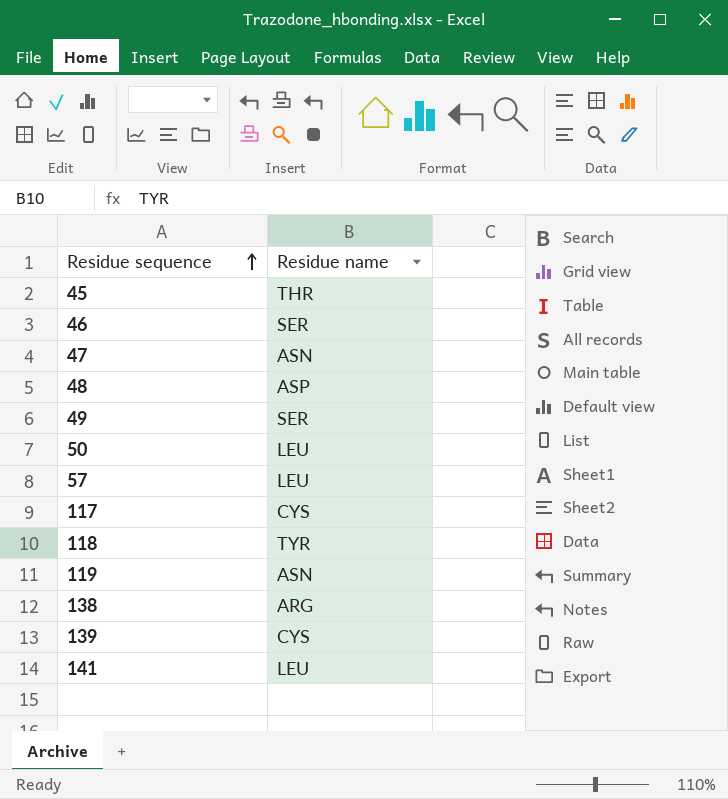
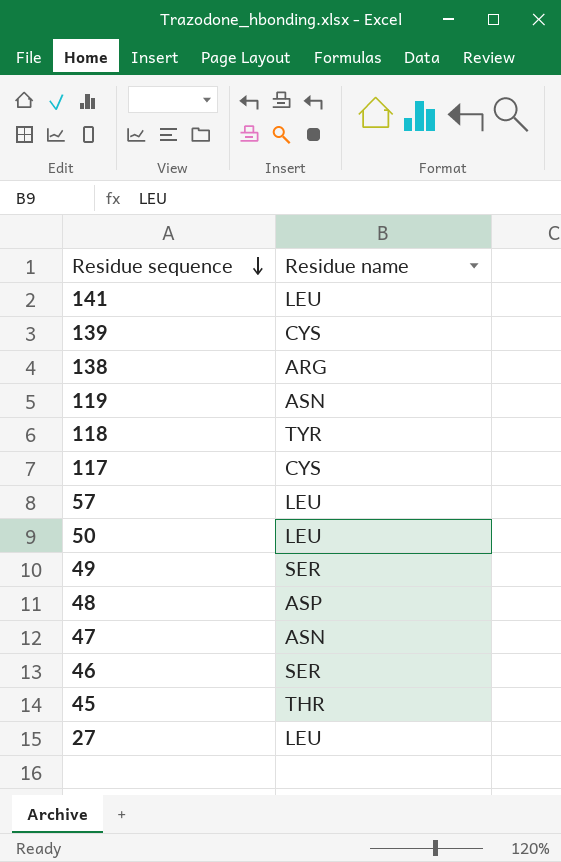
row order: Residue sequence ascending -> Residue sequence descending
row 27: none -> LEU

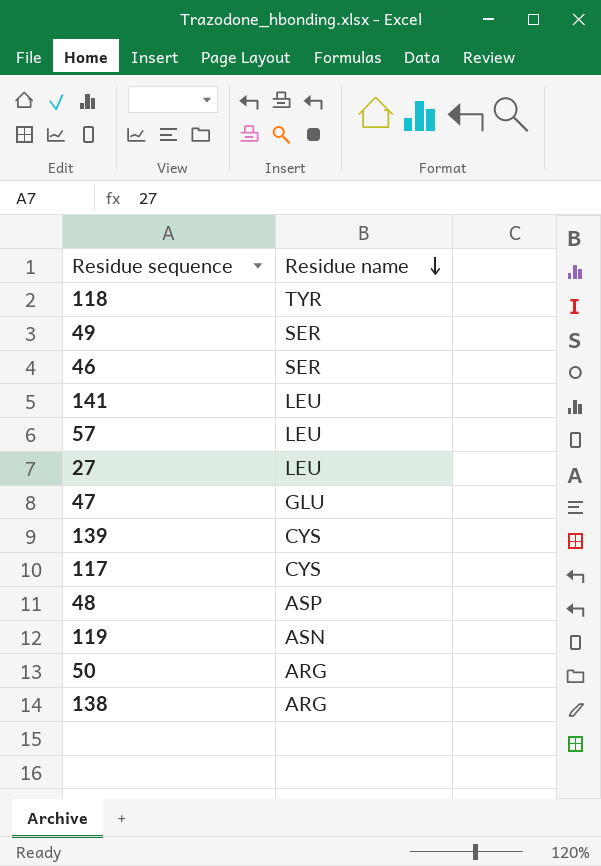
row order: Residue sequence descending -> Residue name descending
row 45: THR -> none
47 | Residue name: ASN -> GLU
50 | Residue name: LEU -> ARG

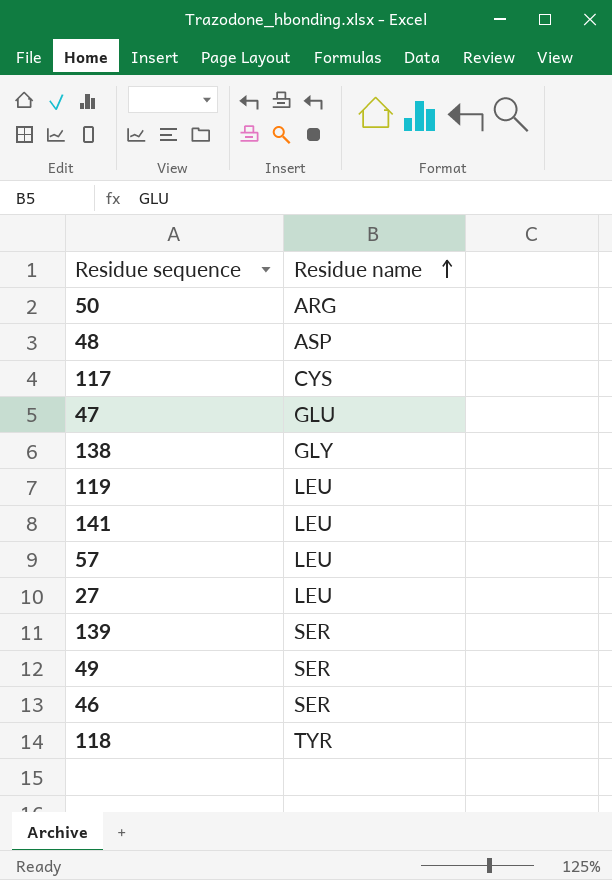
row order: Residue name descending -> Residue name ascending
138 | Residue name: ARG -> GLY
119 | Residue name: ASN -> LEU
139 | Residue name: CYS -> SER

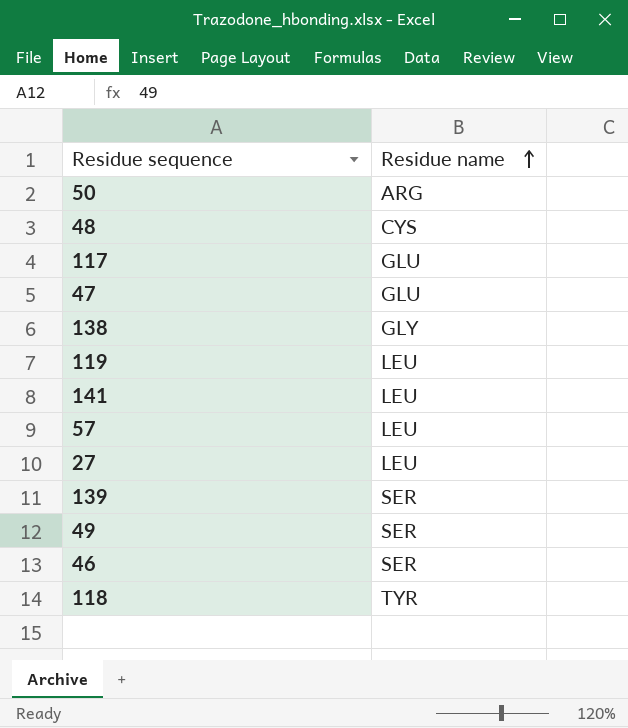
48 | Residue name: ASP -> CYS
117 | Residue name: CYS -> GLU

